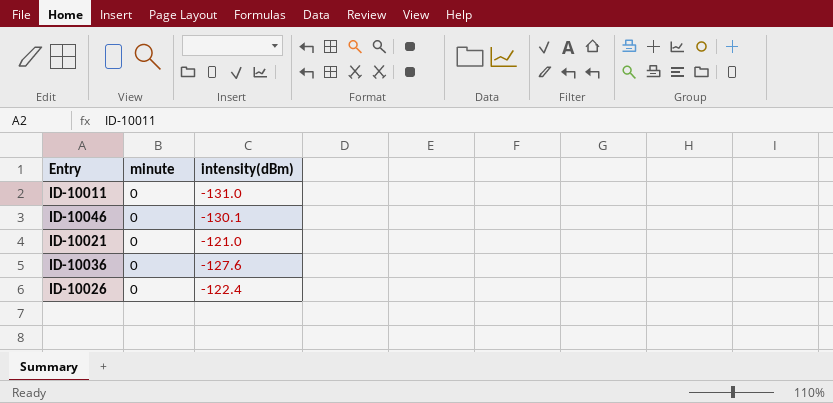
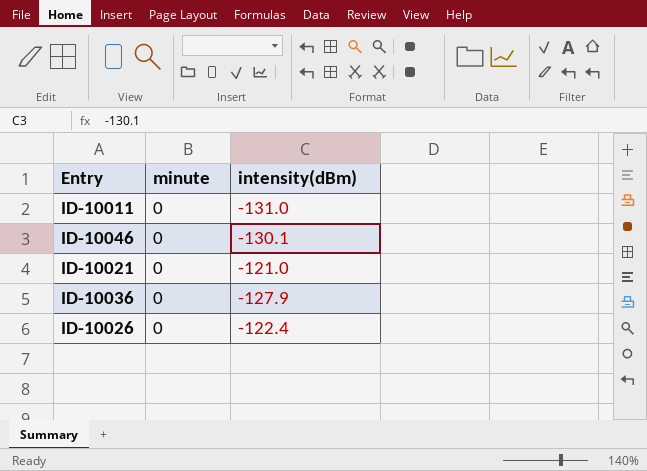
ID-10036 | intensity(dBm): -127.6 -> -127.9

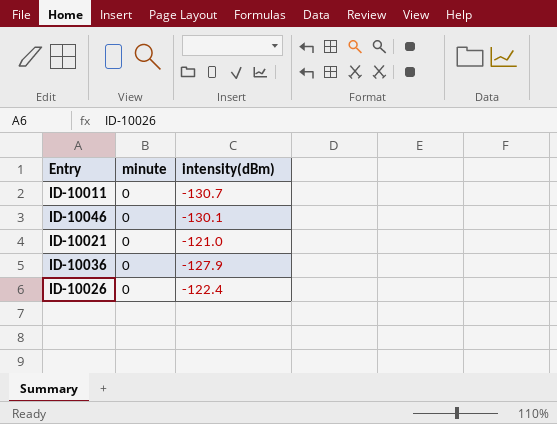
ID-10011 | intensity(dBm): -131.0 -> -130.7

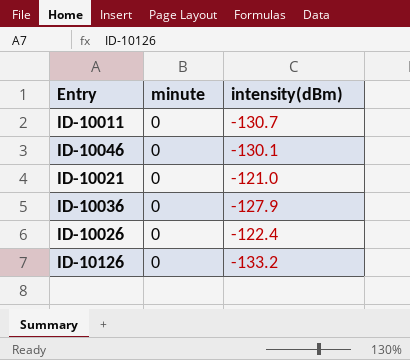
row ID-10126: none -> 0 | -133.2

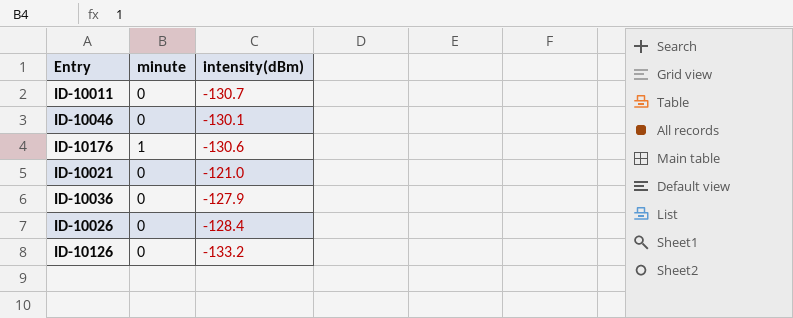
row ID-10176: none -> 1 | -130.6
ID-10026 | intensity(dBm): -122.4 -> -128.4

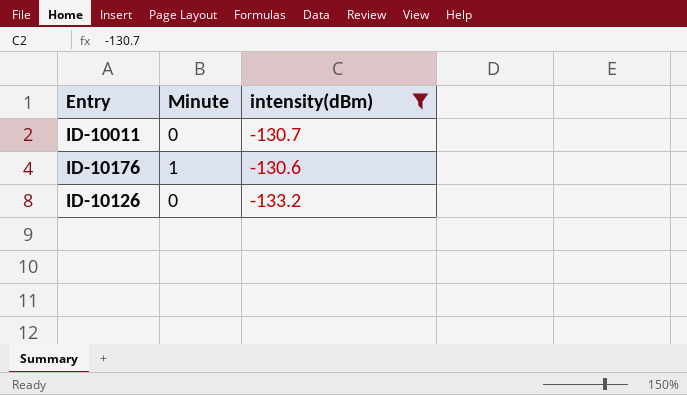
filter: none -> intensity(dBm) <= -130.6
column name: minute -> Minute

